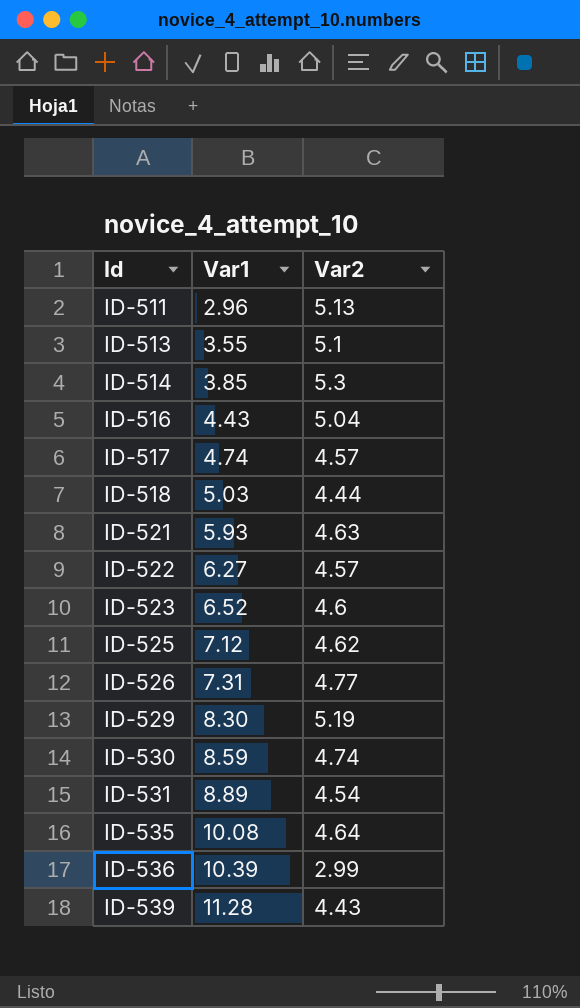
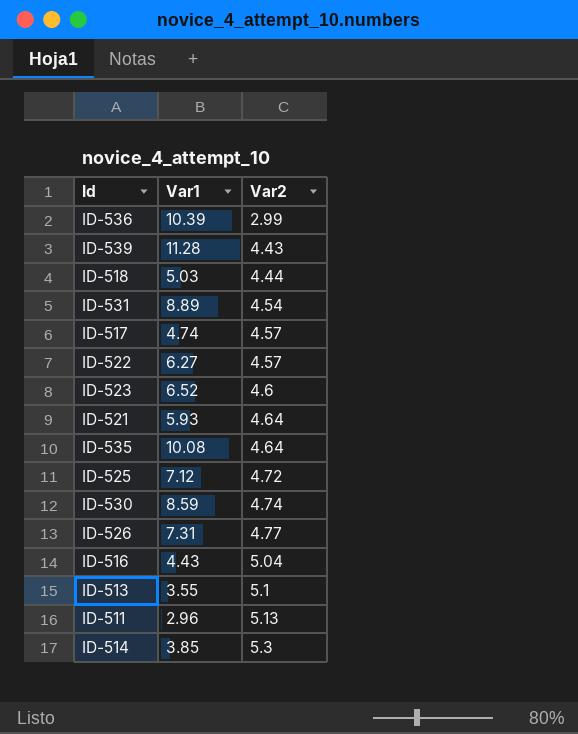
row order: Id ascending -> Var2 ascending
row ID-529: 8.30 | 5.19 -> none
ID-521 | Var2: 4.63 -> 4.64
ID-525 | Var2: 4.62 -> 4.72

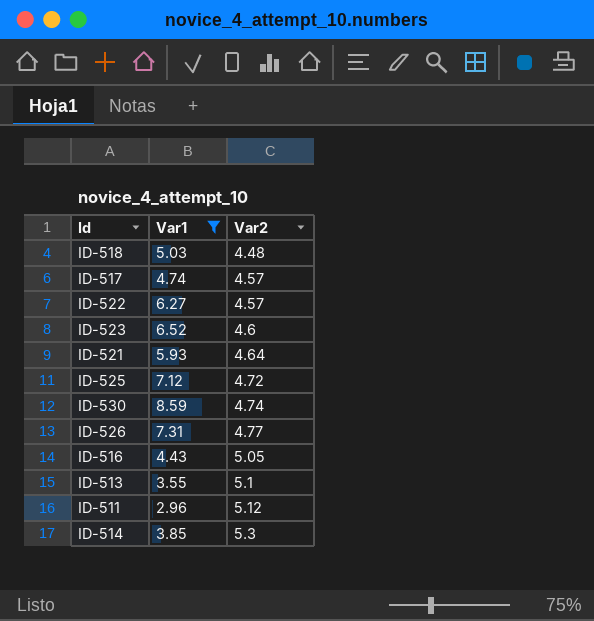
filter: none -> Var1 <= 8.59
ID-518 | Var2: 4.44 -> 4.48
ID-516 | Var2: 5.04 -> 5.05
ID-511 | Var2: 5.13 -> 5.12

